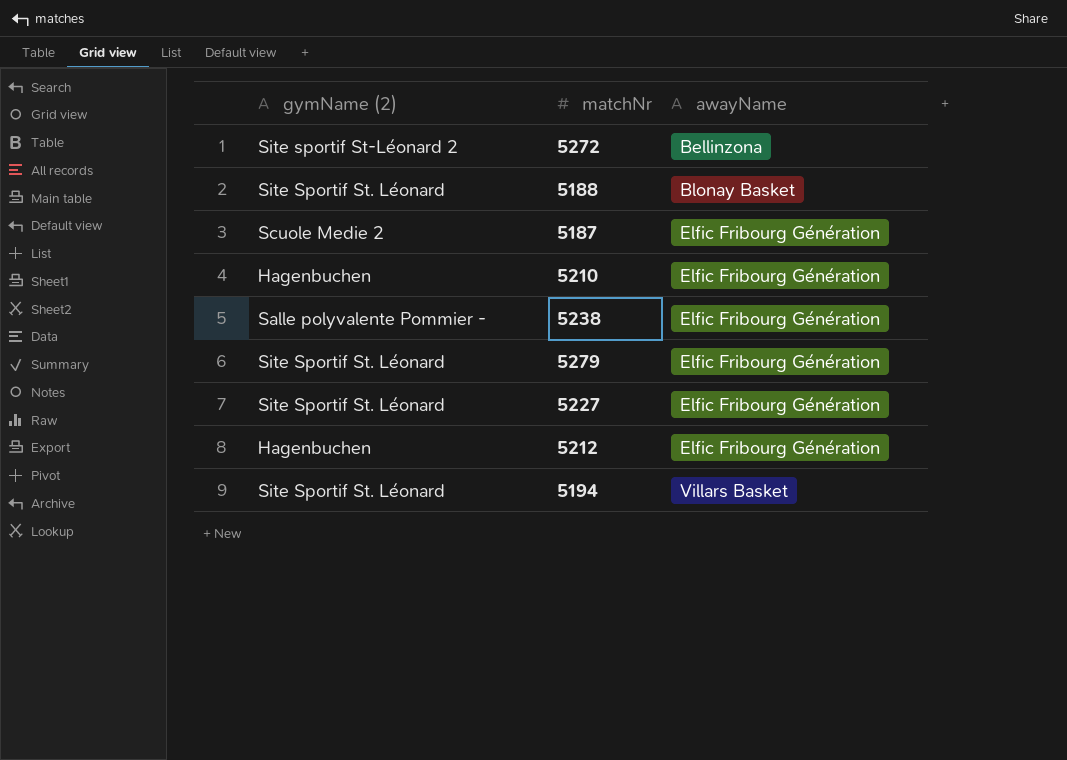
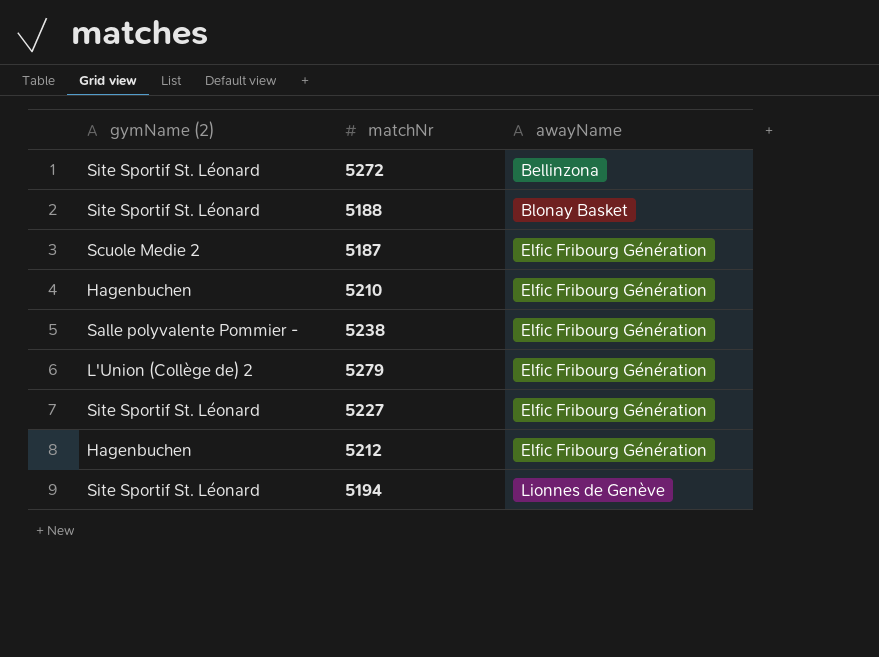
5272 | gymName (2): Site sportif St-Léonard 2 -> Site Sportif St. Léonard
5279 | gymName (2): Site Sportif St. Léonard -> L'Union (Collège de) 2
5194 | awayName: Villars Basket -> Lionnes de Genève

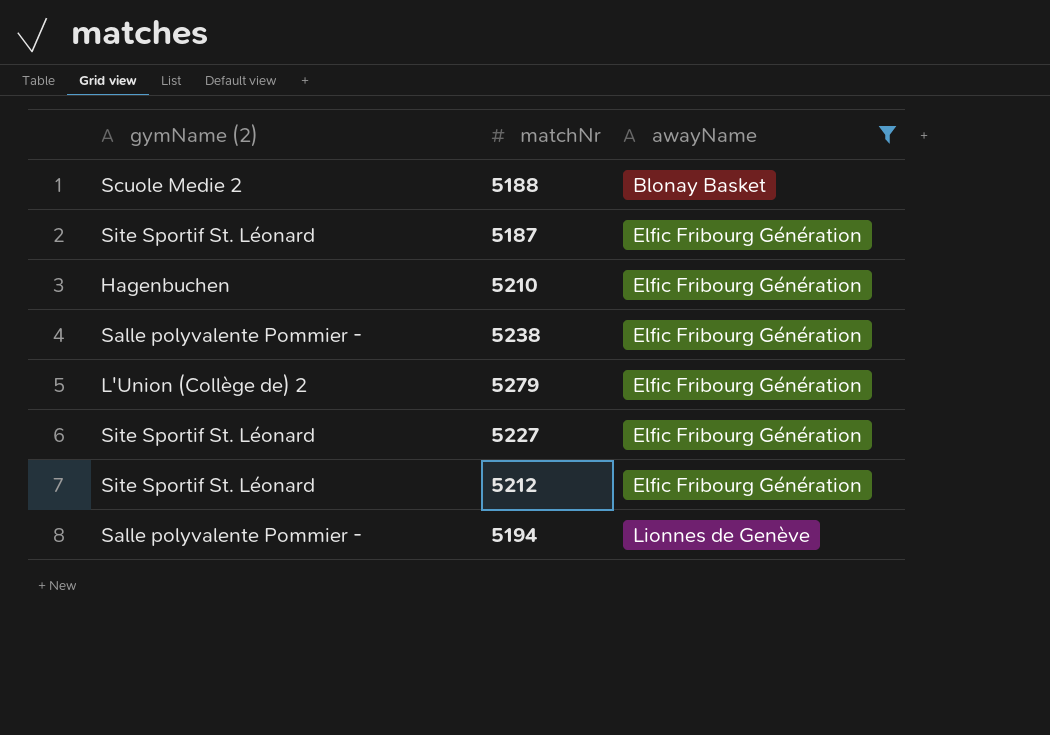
filter: none -> awayName != Bellinzona
5188 | gymName (2): Site Sportif St. Léonard -> Scuole Medie 2
5187 | gymName (2): Scuole Medie 2 -> Site Sportif St. Léonard
5212 | gymName (2): Hagenbuchen -> Site Sportif St. Léonard
5194 | gymName (2): Site Sportif St. Léonard -> Salle polyvalente Pommier -

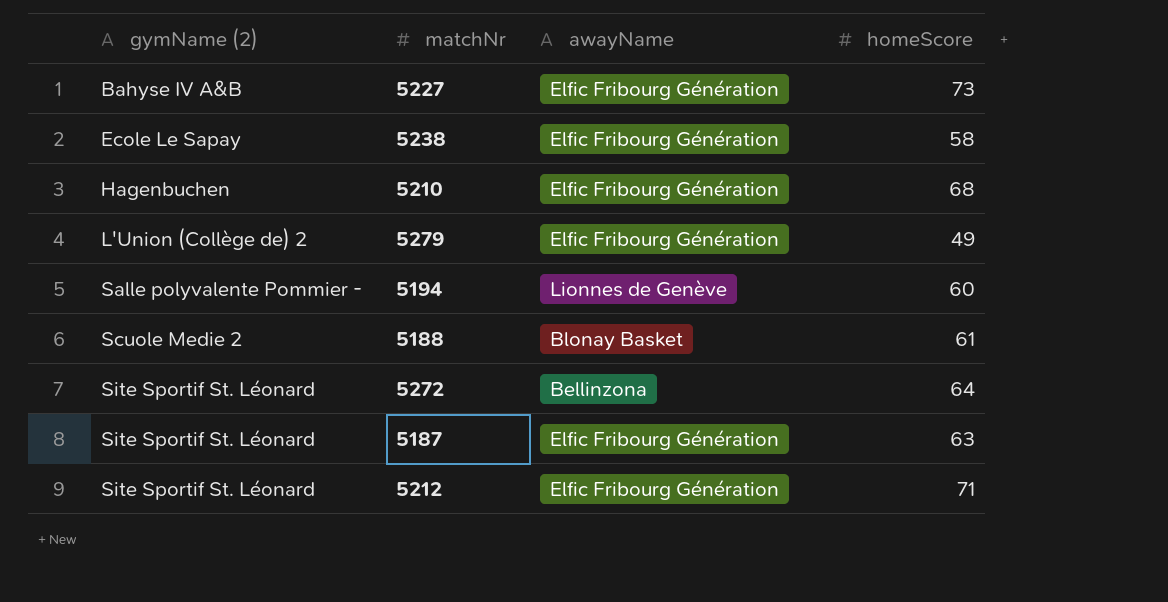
filter: awayName != Bellinzona -> none
row order: awayName ascending -> gymName (2) ascending
column homeScore | position: none -> 4
5227 | gymName (2): Site Sportif St. Léonard -> Bahyse IV A&B
5238 | gymName (2): Salle polyvalente Pommier - -> Ecole Le Sapay

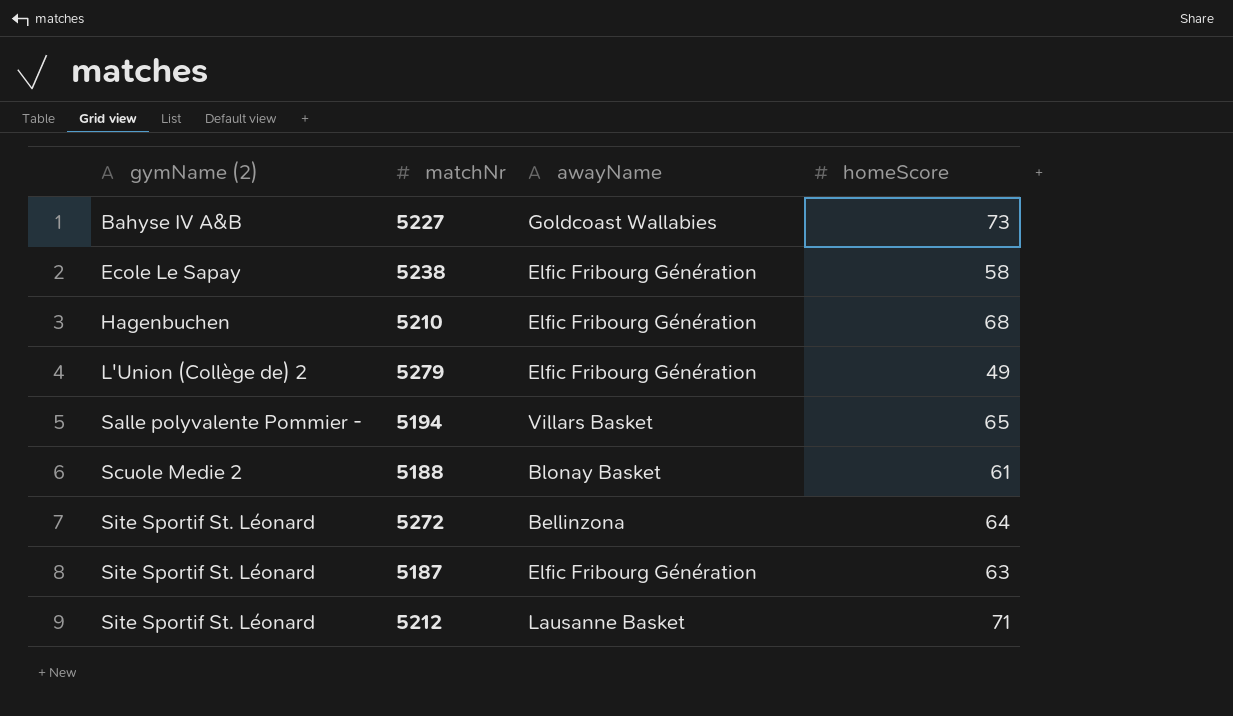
5227 | awayName: Elfic Fribourg Génération -> Goldcoast Wallabies
5194 | awayName: Lionnes de Genève -> Villars Basket
5194 | homeScore: 60 -> 65
5212 | awayName: Elfic Fribourg Génération -> Lausanne Basket

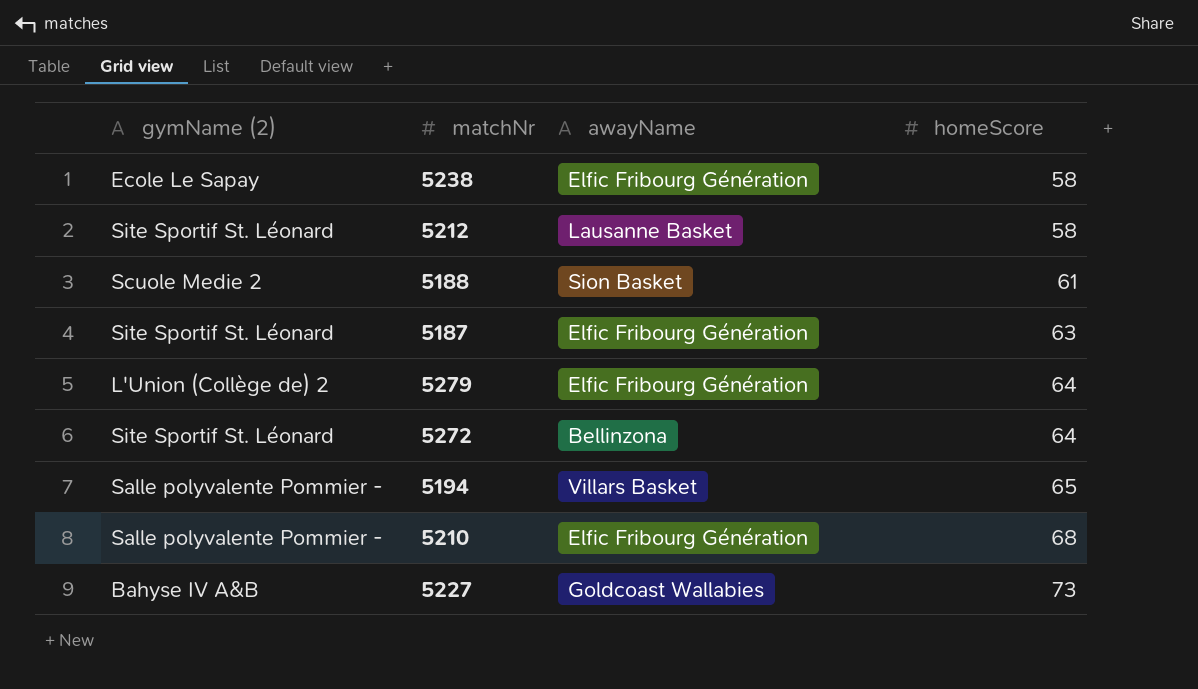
row order: gymName (2) ascending -> homeScore ascending
5212 | homeScore: 71 -> 58
5188 | awayName: Blonay Basket -> Sion Basket
5279 | homeScore: 49 -> 64
5210 | gymName (2): Hagenbuchen -> Salle polyvalente Pommier -

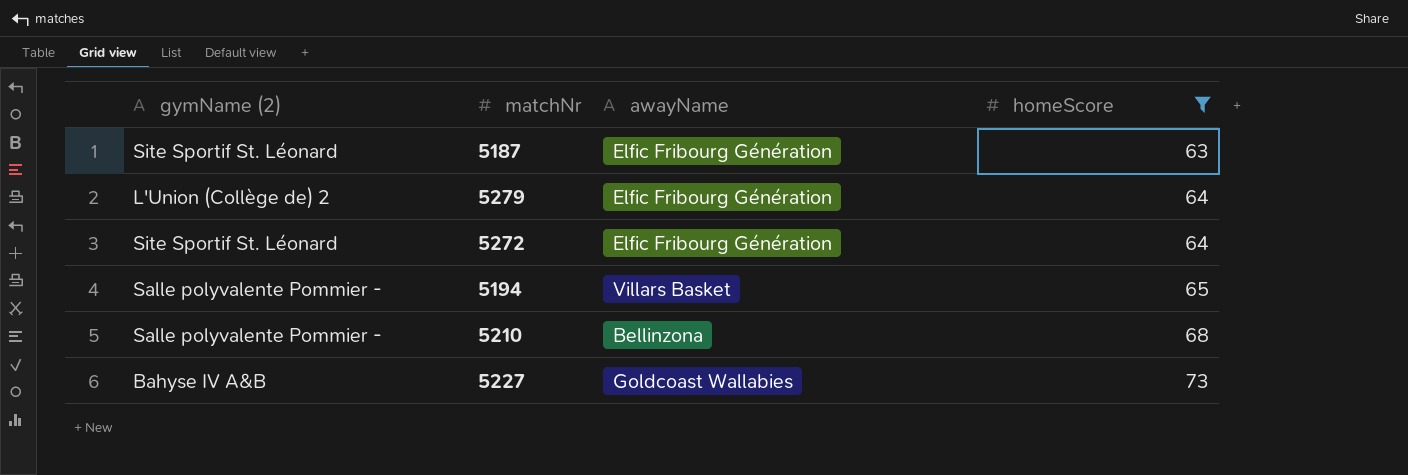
filter: none -> homeScore >= 63
5272 | awayName: Bellinzona -> Elfic Fribourg Génération
5210 | awayName: Elfic Fribourg Génération -> Bellinzona

